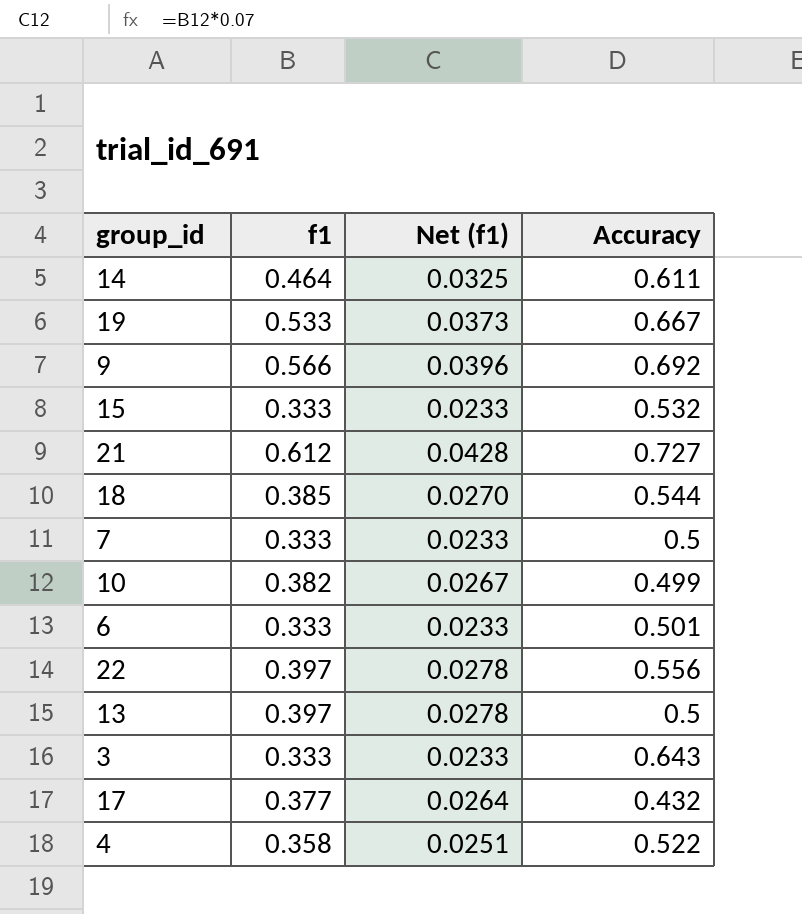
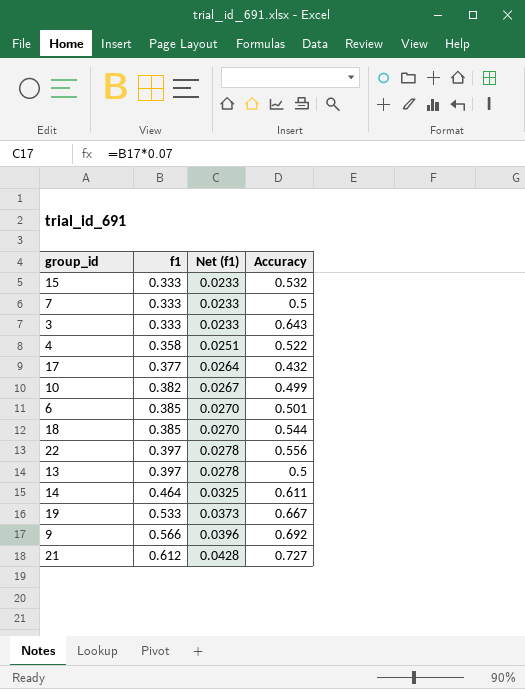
row order: none -> f1 ascending
6 | f1: 0.333 -> 0.385
6 | Net (f1): 0.0233 -> 0.0270

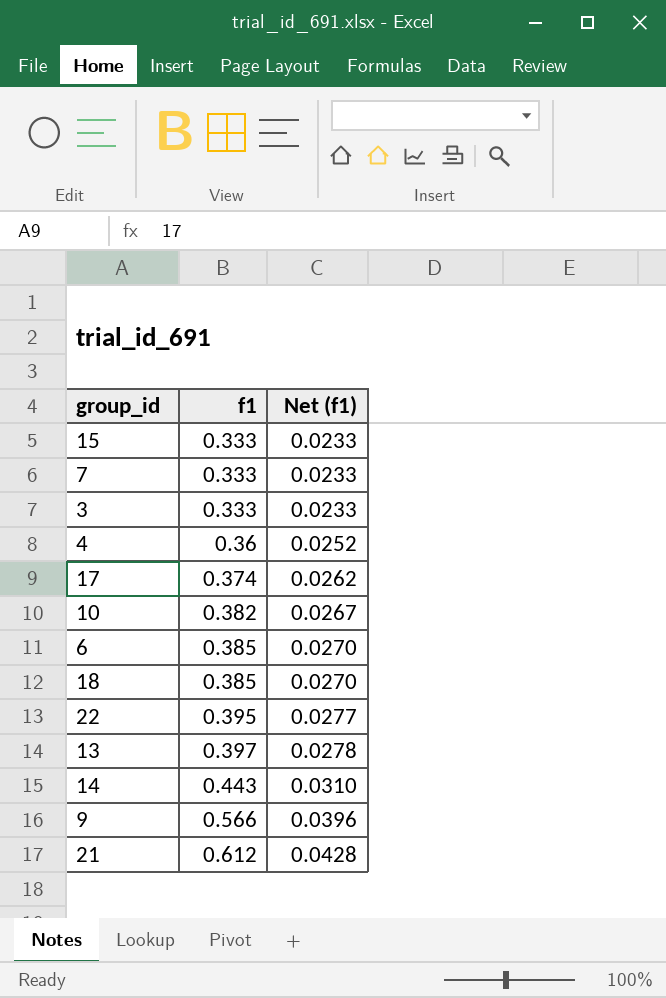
column Accuracy | position: 4 -> none
row 19: 0.533 | 0.0373 | 0.667 -> none
4 | f1: 0.358 -> 0.36
4 | Net (f1): 0.0251 -> 0.0252
17 | f1: 0.377 -> 0.374
17 | Net (f1): 0.0264 -> 0.0262
22 | f1: 0.397 -> 0.395
22 | Net (f1): 0.0278 -> 0.0277
14 | f1: 0.464 -> 0.443
14 | Net (f1): 0.0325 -> 0.0310

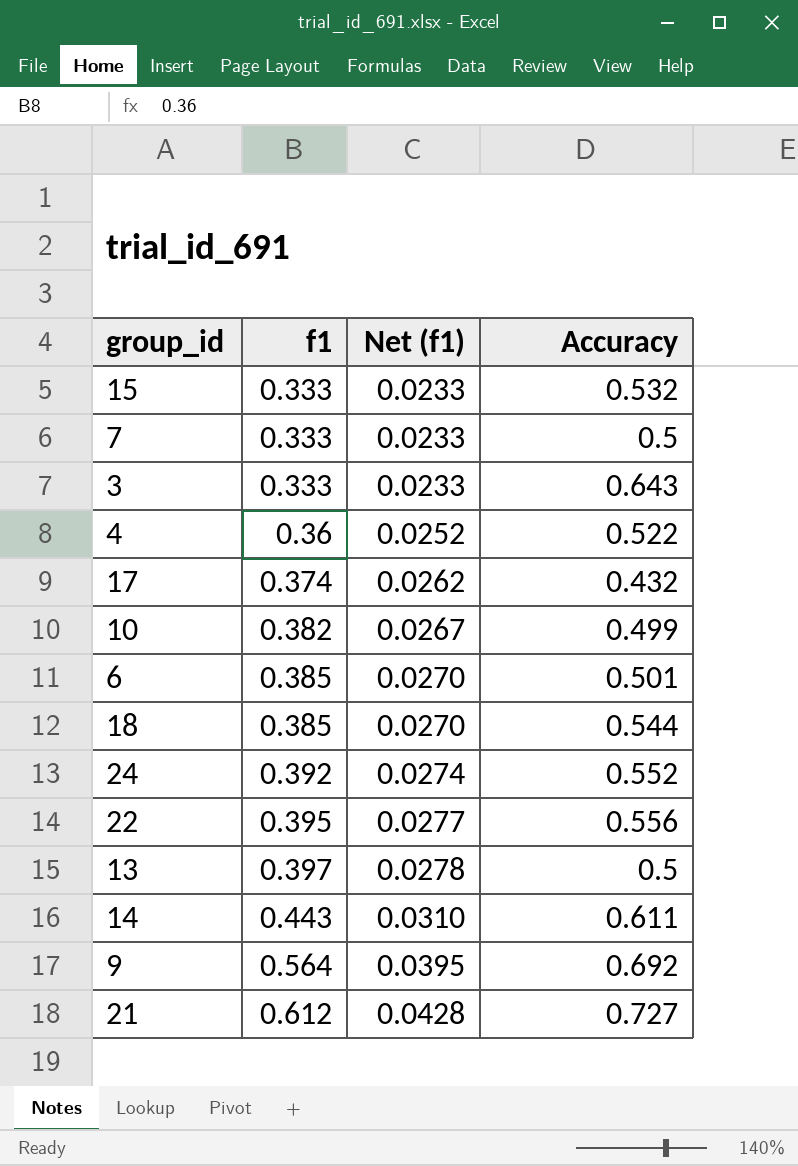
column Accuracy | position: none -> 4
row 24: none -> 0.392 | 0.0274 | 0.552
9 | f1: 0.566 -> 0.564
9 | Net (f1): 0.0396 -> 0.0395

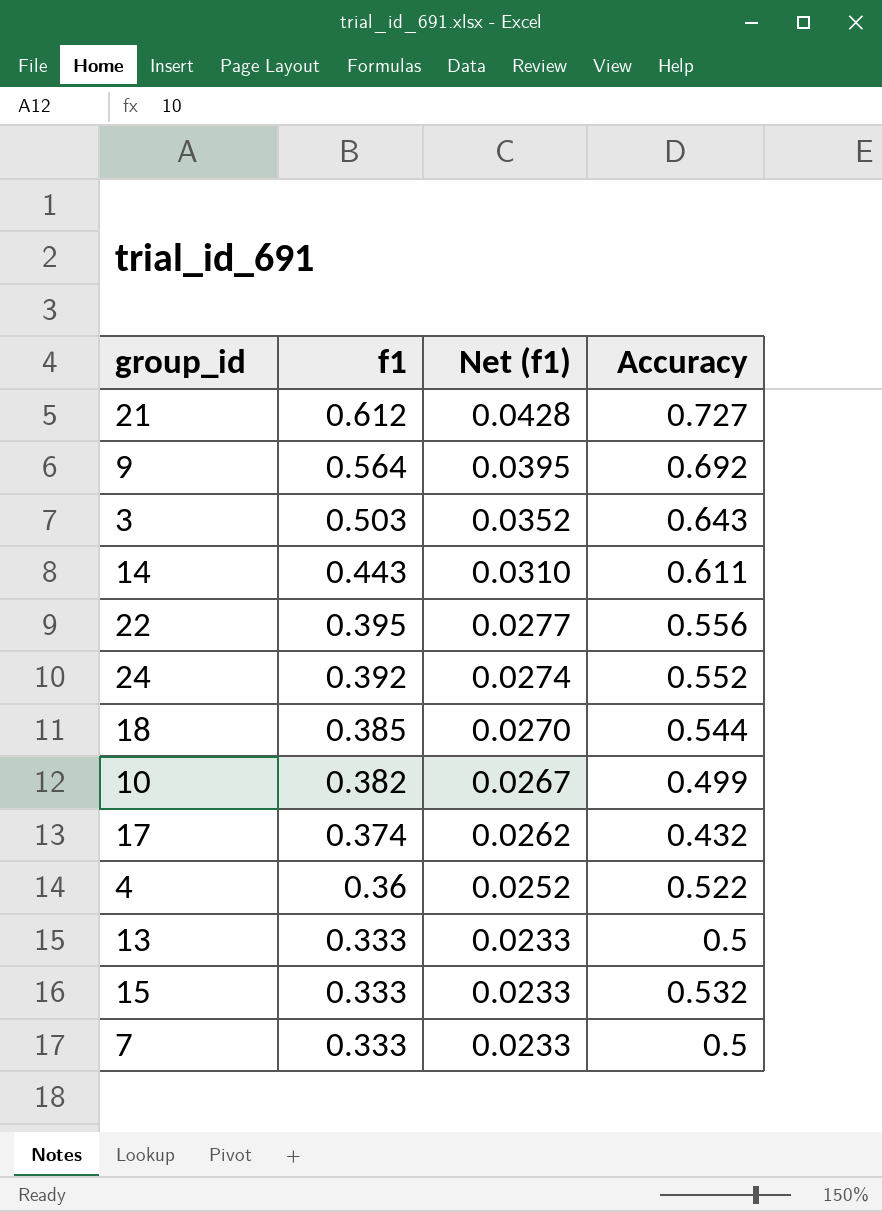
row order: f1 ascending -> f1 descending
row 6: 0.385 | 0.0270 | 0.501 -> none
3 | f1: 0.333 -> 0.503
3 | Net (f1): 0.0233 -> 0.0352
13 | f1: 0.397 -> 0.333
13 | Net (f1): 0.0278 -> 0.0233

